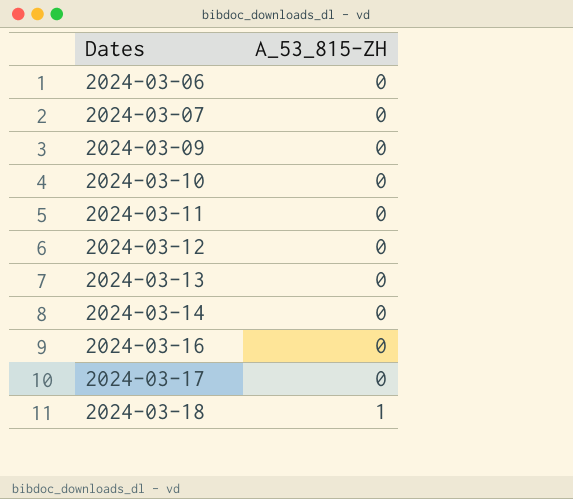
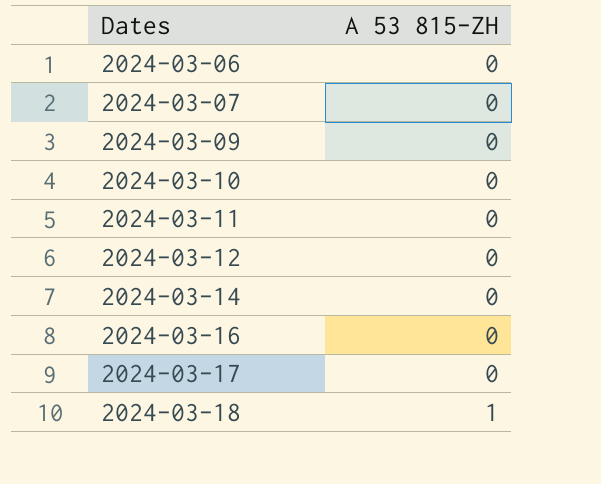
column name: A_53_815-ZH -> A 53 815-ZH
row 2024-03-13: 0 -> none

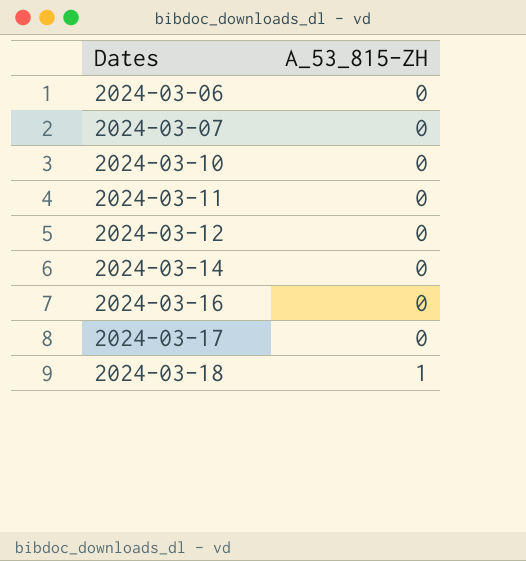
column name: A 53 815-ZH -> A_53_815-ZH
row 2024-03-09: 0 -> none

